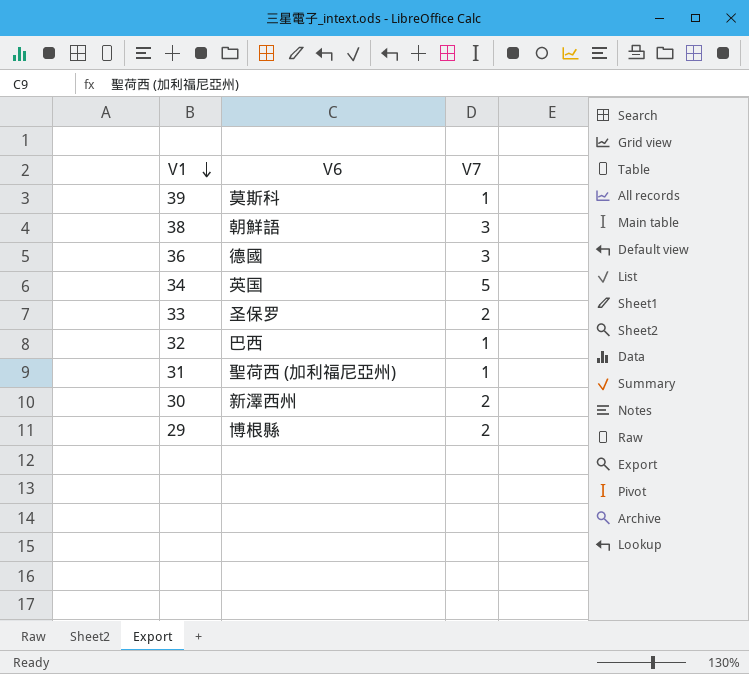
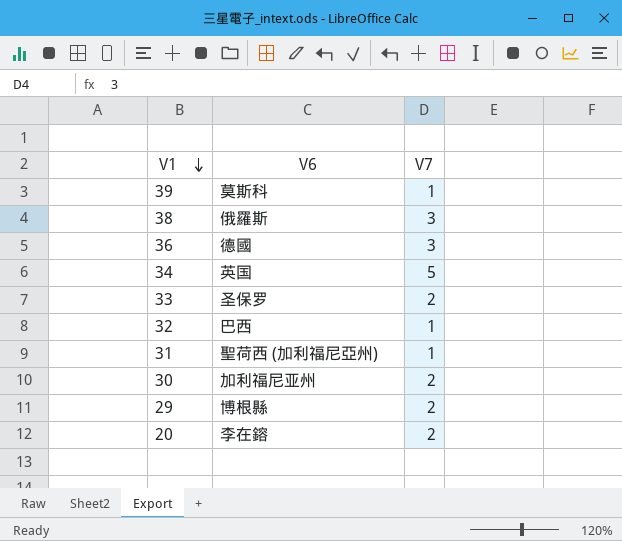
38 | V6: 朝鮮語 -> 俄羅斯
30 | V6: 新澤西州 -> 加利福尼亚州
row 20: none -> 李在鎔 | 2

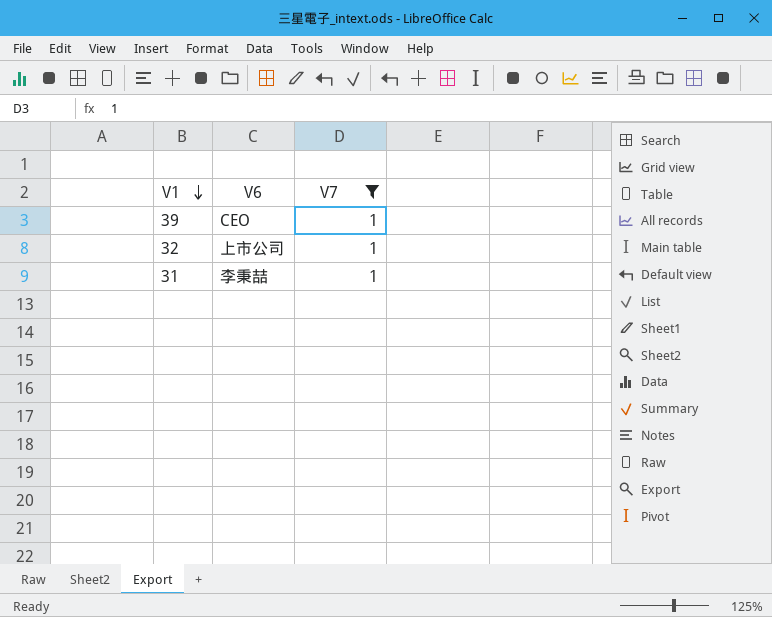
filter: none -> V7 = 1
39 | V6: 莫斯科 -> CEO
32 | V6: 巴西 -> 上市公司
31 | V6: 聖荷西 (加利福尼亞州) -> 李秉喆

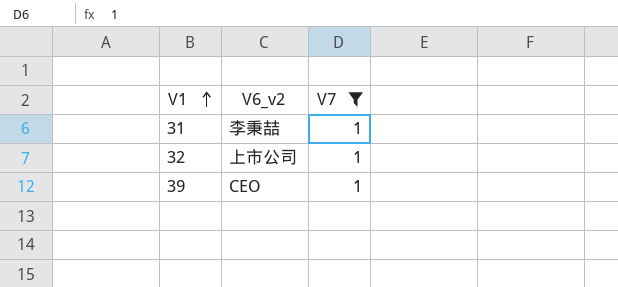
row order: V1 descending -> V1 ascending
column name: V6 -> V6_v2

